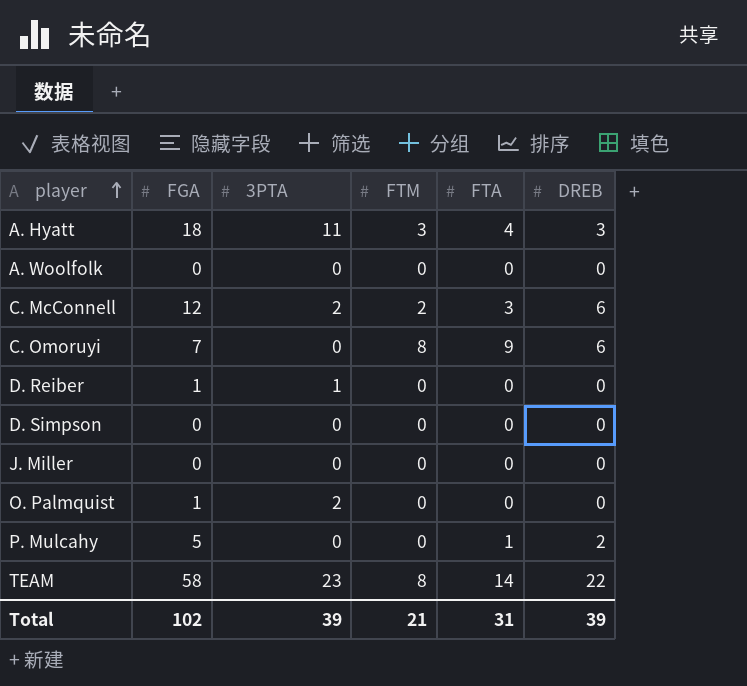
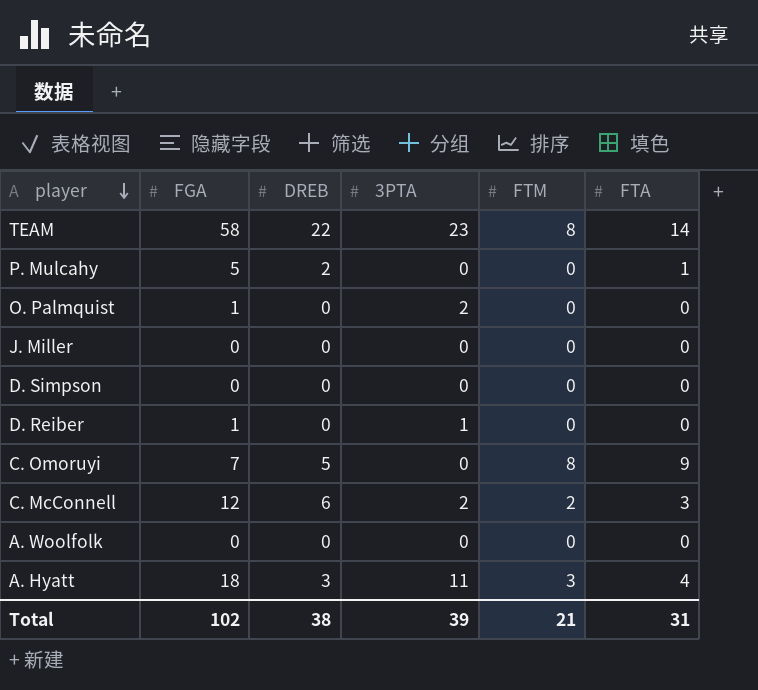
row order: player ascending -> player descending
column DREB | position: 6 -> 3
C. Omoruyi | DREB: 6 -> 5
Total | DREB: 39 -> 38

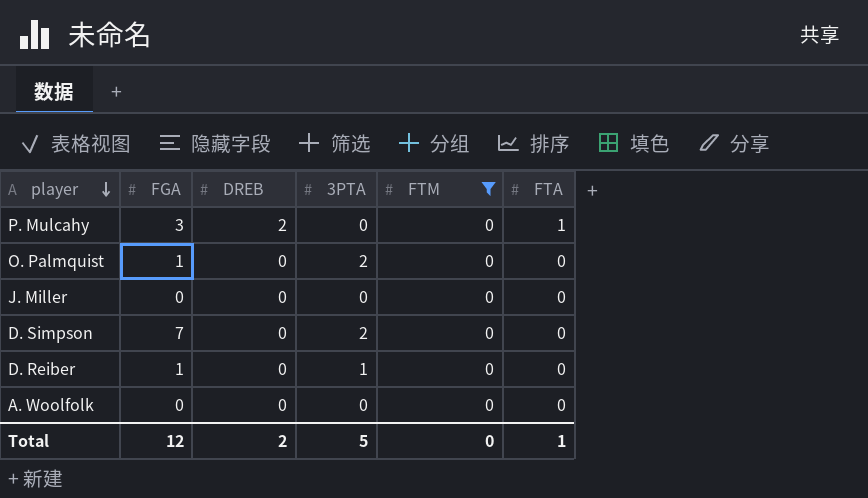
filter: none -> FTM = 0
P. Mulcahy | FGA: 5 -> 3
D. Simpson | FGA: 0 -> 7
D. Simpson | 3PTA: 0 -> 2
Total | FGA: 102 -> 12
Total | DREB: 38 -> 2
Total | 3PTA: 39 -> 5
Total | FTM: 21 -> 0
Total | FTA: 31 -> 1

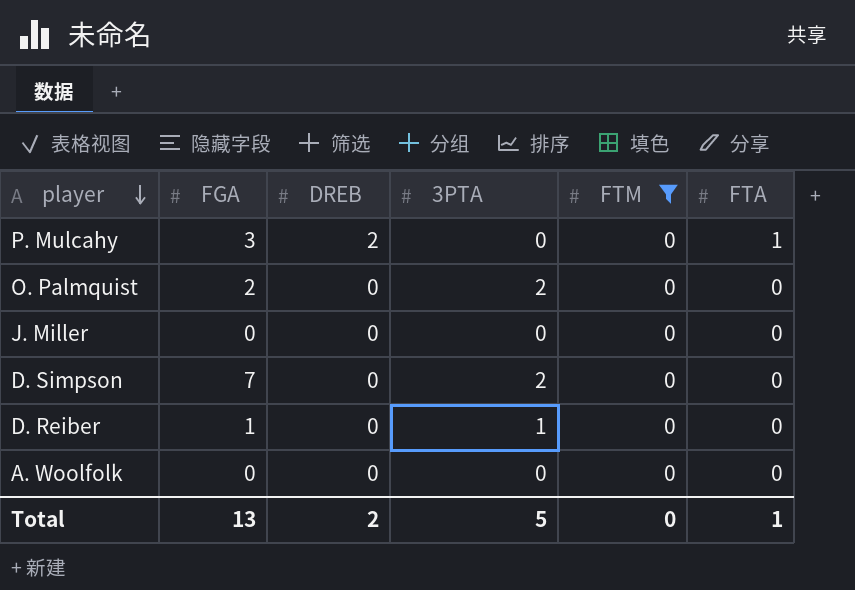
O. Palmquist | FGA: 1 -> 2
Total | FGA: 12 -> 13

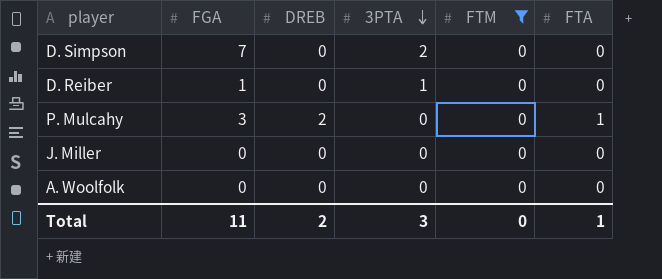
row order: player descending -> 3PTA descending
row O. Palmquist: 2 | 0 | 2 | 0 | 0 -> none
Total | FGA: 13 -> 11
Total | 3PTA: 5 -> 3

